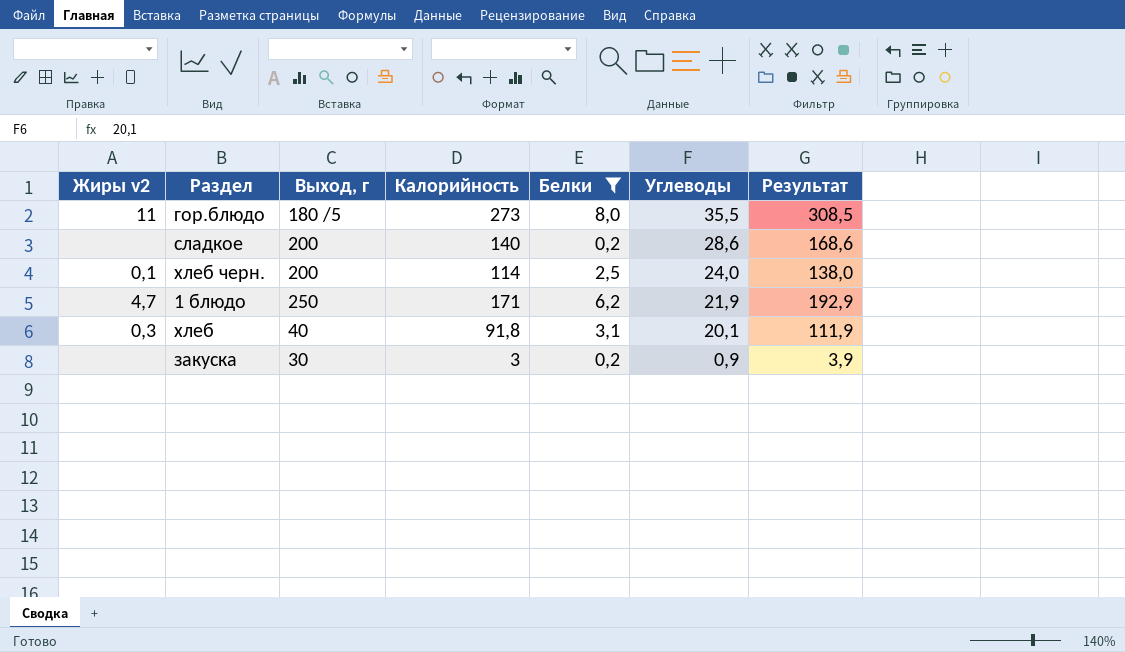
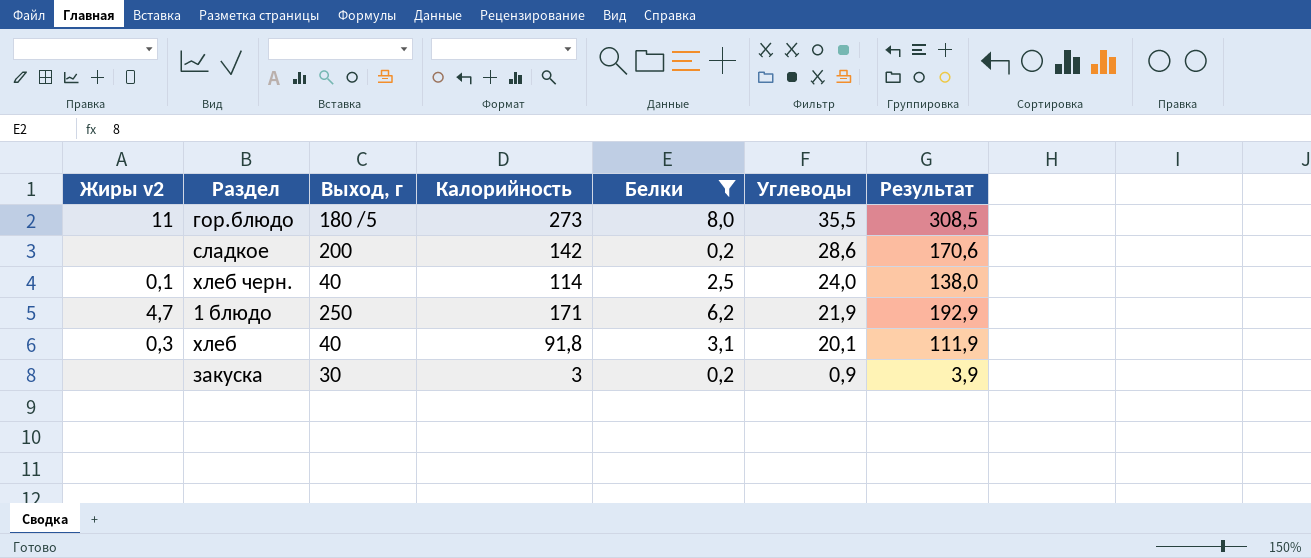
сладкое | Калорийность: 140 -> 142
сладкое | Результат: 168,6 -> 170,6
хлеб черн. | Выход, г: 200 -> 40

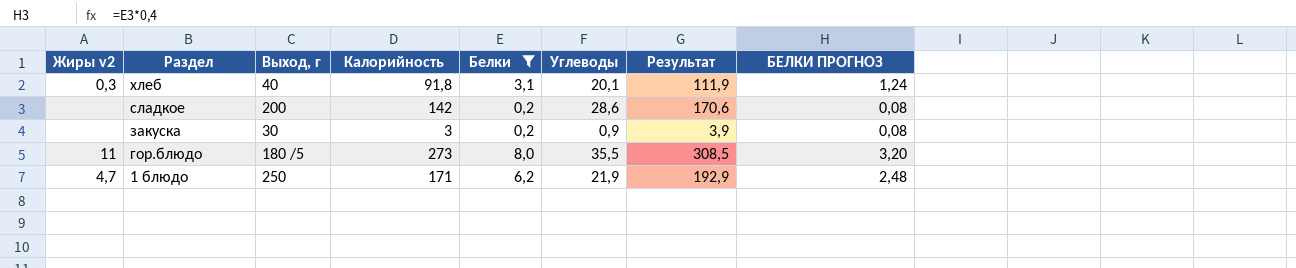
row order: Углеводы descending -> Раздел descending
column БЕЛКИ ПРОГНОЗ | formula: none -> [Белки] * 0,4
row хлеб черн.: 0,1 | 40 | 114 | 2,5 | 24,0 | 138,0 -> none

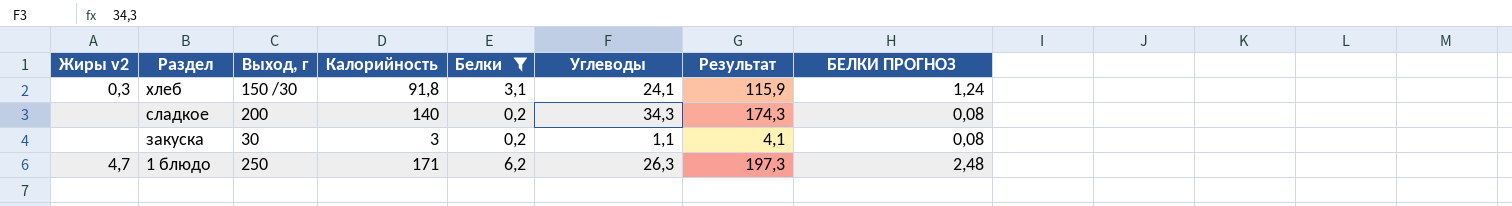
row гор.блюдо: 11 | 180 /5 | 273 | 8,0 | 35,5 | 308,5 | 3,20 -> none
хлеб | Выход, г: 40 -> 150 /30
хлеб | Углеводы: 20,1 -> 24,1
хлеб | Результат: 111,9 -> 115,9
сладкое | Калорийность: 142 -> 140
сладкое | Углеводы: 28,6 -> 34,3
сладкое | Результат: 170,6 -> 174,3
закуска | Углеводы: 0,9 -> 1,1
закуска | Результат: 3,9 -> 4,1
1 блюдо | Углеводы: 21,9 -> 26,3
1 блюдо | Результат: 192,9 -> 197,3

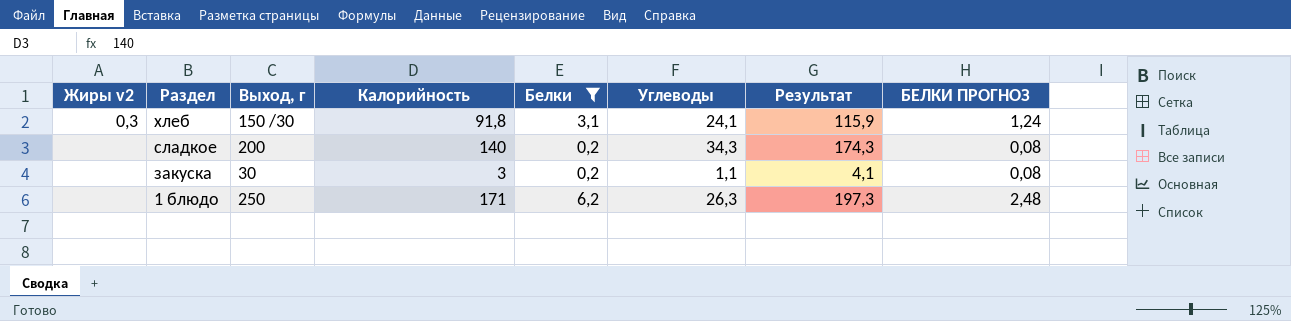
1 блюдо | Жиры v2: 4,7 -> none

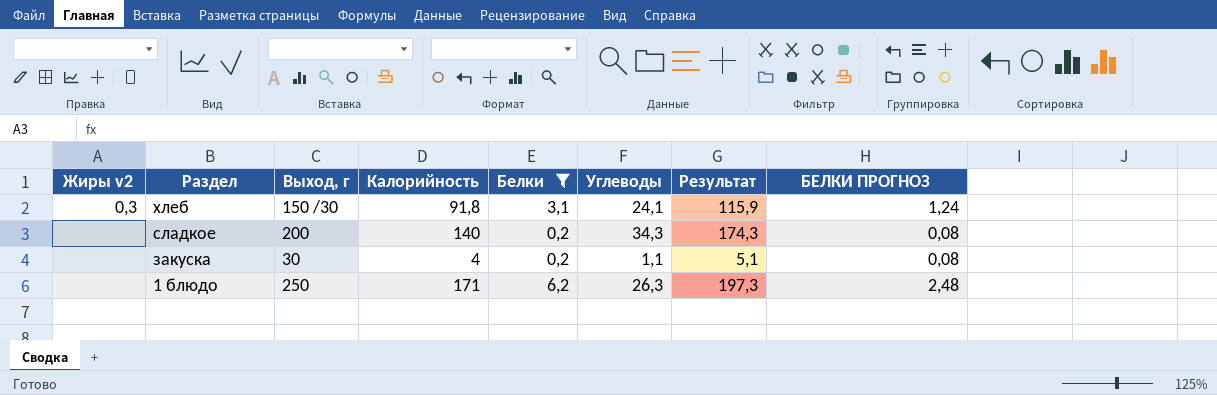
закуска | Калорийность: 3 -> 4
закуска | Результат: 4,1 -> 5,1

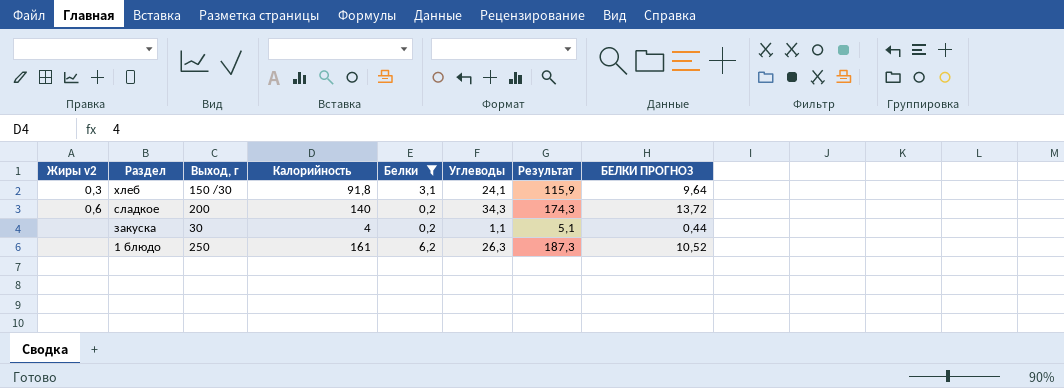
column БЕЛКИ ПРОГНОЗ | formula: [Белки] * 0,4 -> [Углеводы] * 0,4
сладкое | Жиры v2: none -> 0,6
1 блюдо | Калорийность: 171 -> 161
1 блюдо | Результат: 197,3 -> 187,3

